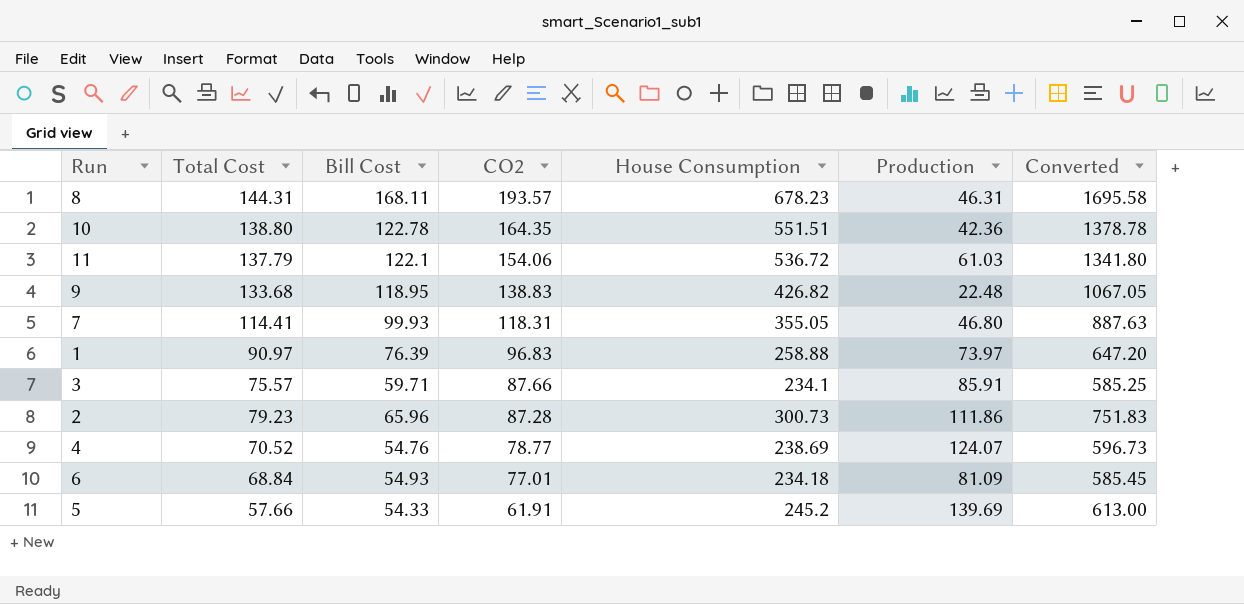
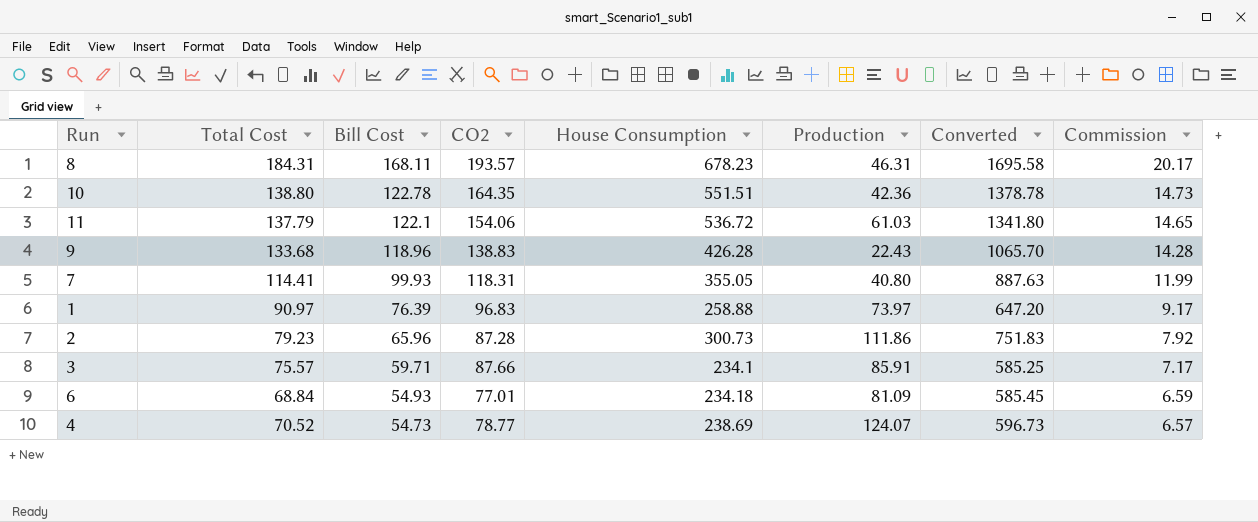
row order: CO2 descending -> Bill Cost descending
column Commission | formula: none -> [Bill Cost] * 0.12
row 5: 57.66 | 54.33 | 61.91 | 245.2 | 139.69 | 613.00 -> none
8 | Total Cost: 144.31 -> 184.31
9 | Bill Cost: 118.95 -> 118.96
9 | House Consumption: 426.82 -> 426.28
9 | Production: 22.48 -> 22.43
9 | Converted: 1067.05 -> 1065.70
7 | Production: 46.80 -> 40.80
4 | Bill Cost: 54.76 -> 54.73

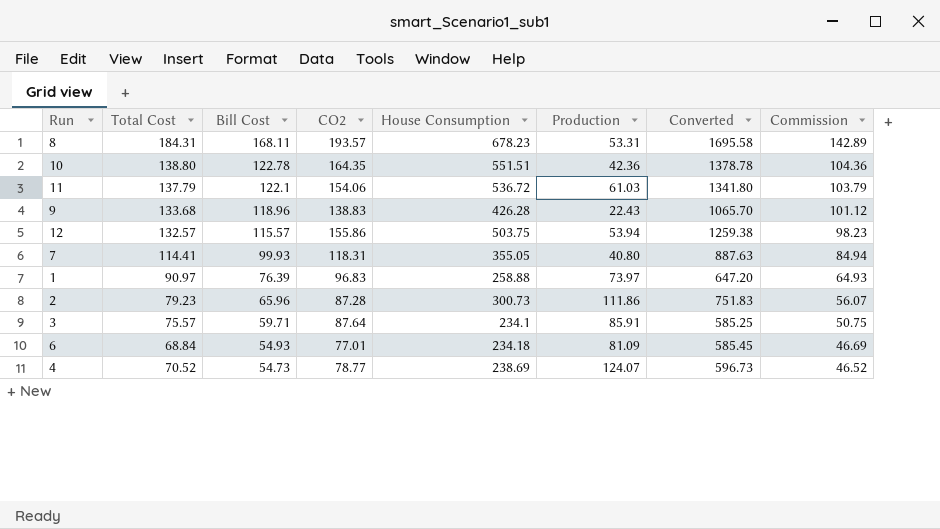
column Commission | formula: [Bill Cost] * 0.12 -> [Bill Cost] * 0.85
8 | Production: 46.31 -> 53.31
row 12: none -> 132.57 | 115.57 | 155.86 | 503.75 | 53.94 | 1259.38 | 98.23
3 | CO2: 87.66 -> 87.64

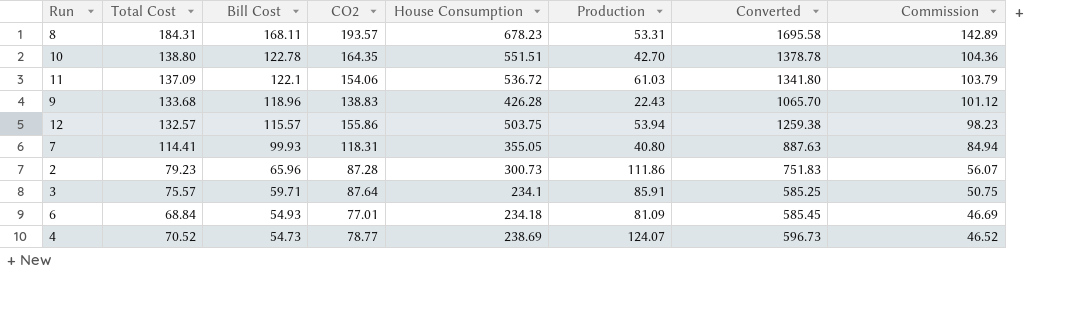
row 1: 90.97 | 76.39 | 96.83 | 258.88 | 73.97 | 647.20 | 64.93 -> none
10 | Production: 42.36 -> 42.70
11 | Total Cost: 137.79 -> 137.09

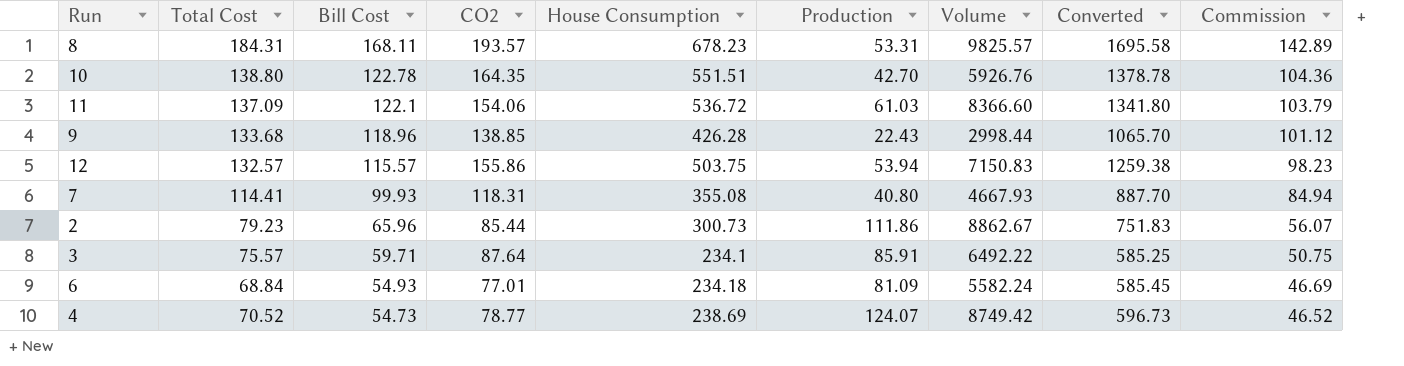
column Volume | formula: none -> [Total Cost] * [Production]
9 | CO2: 138.83 -> 138.85
7 | House Consumption: 355.05 -> 355.08
7 | Converted: 887.63 -> 887.70
2 | CO2: 87.28 -> 85.44

